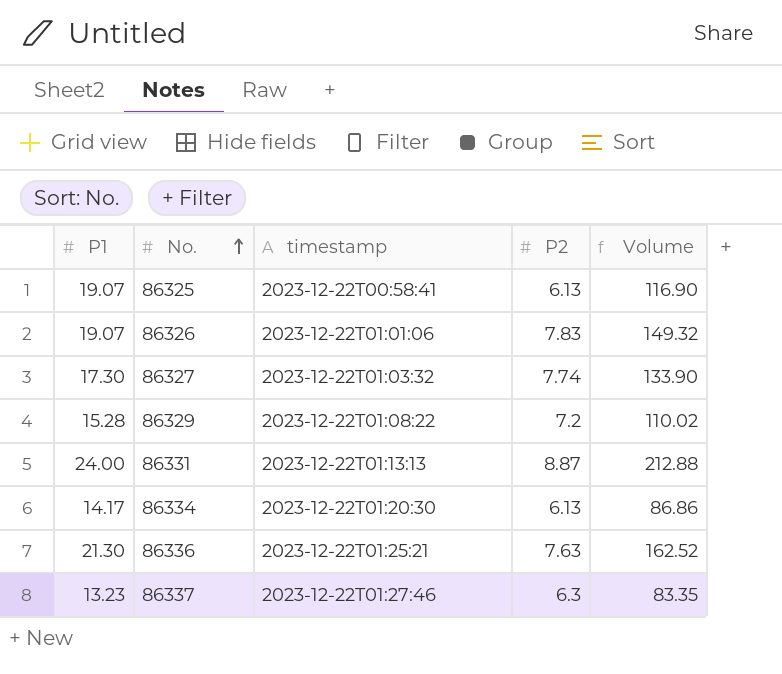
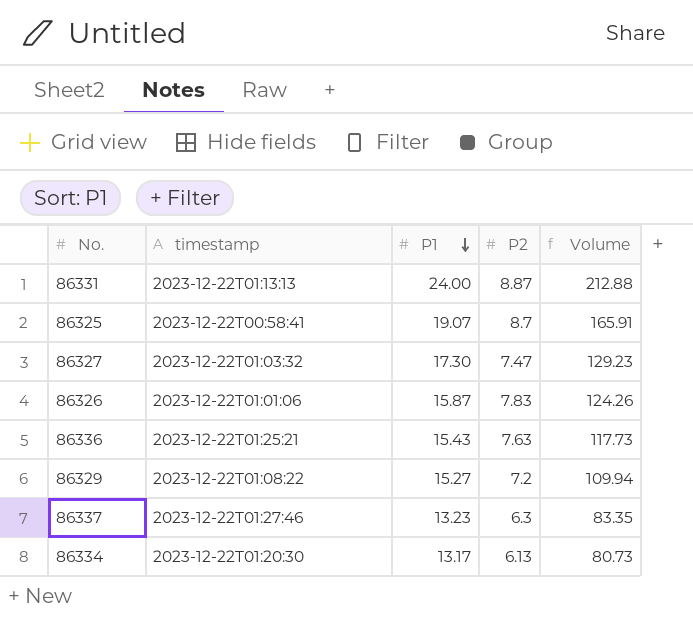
row order: No. ascending -> P1 descending
column P1 | position: 1 -> 3
86325 | P2: 6.13 -> 8.7
86325 | Volume: 116.90 -> 165.91
86327 | P2: 7.74 -> 7.47
86327 | Volume: 133.90 -> 129.23
86326 | P1: 19.07 -> 15.87
86326 | Volume: 149.32 -> 124.26
86336 | P1: 21.30 -> 15.43
86336 | Volume: 162.52 -> 117.73
86329 | P1: 15.28 -> 15.27
86329 | Volume: 110.02 -> 109.94
86334 | P1: 14.17 -> 13.17
86334 | Volume: 86.86 -> 80.73

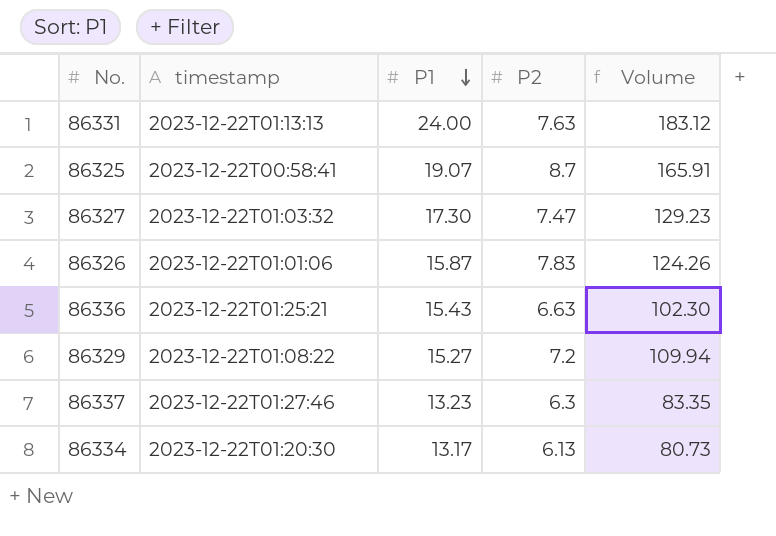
86331 | P2: 8.87 -> 7.63
86331 | Volume: 212.88 -> 183.12
86336 | P2: 7.63 -> 6.63
86336 | Volume: 117.73 -> 102.30

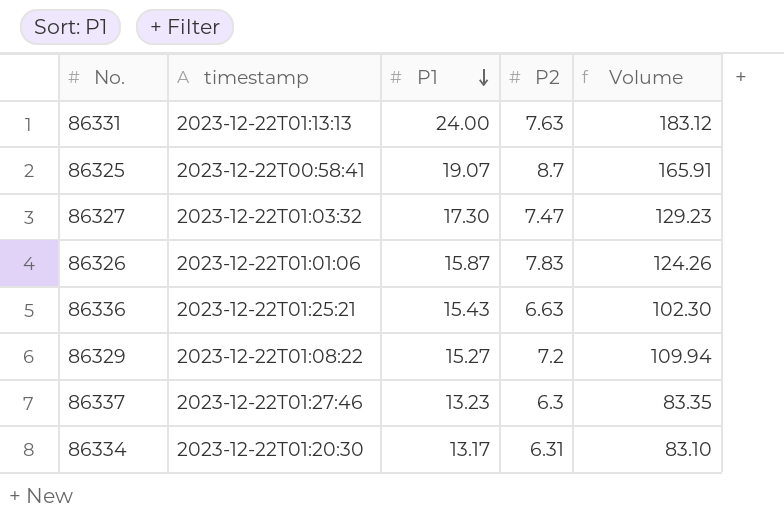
86334 | P2: 6.13 -> 6.31
86334 | Volume: 80.73 -> 83.10

